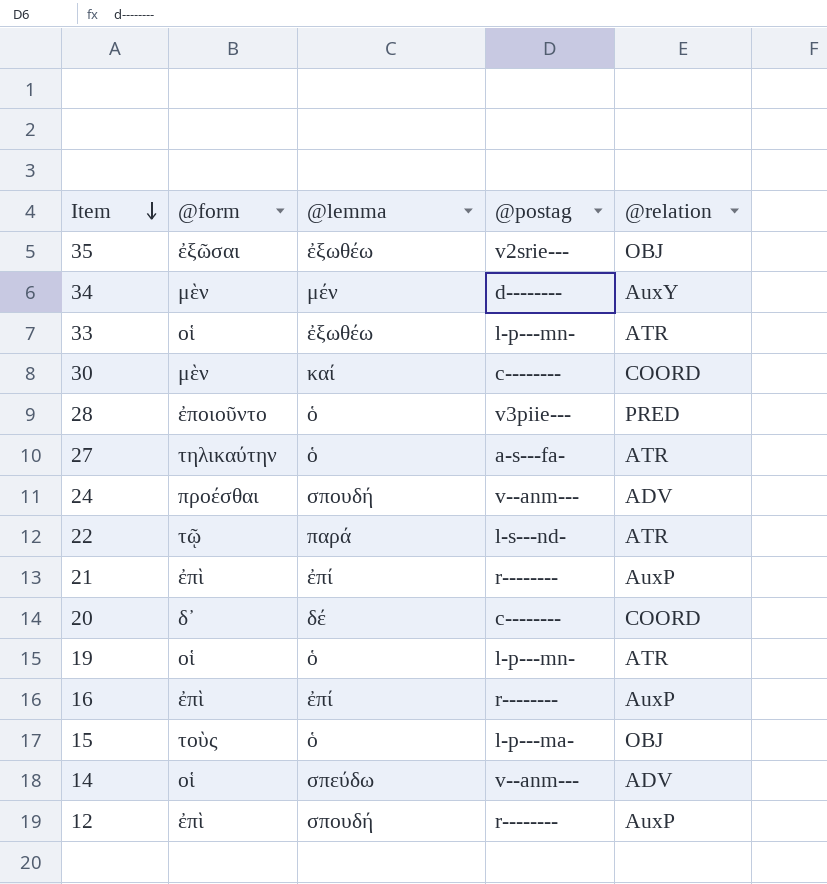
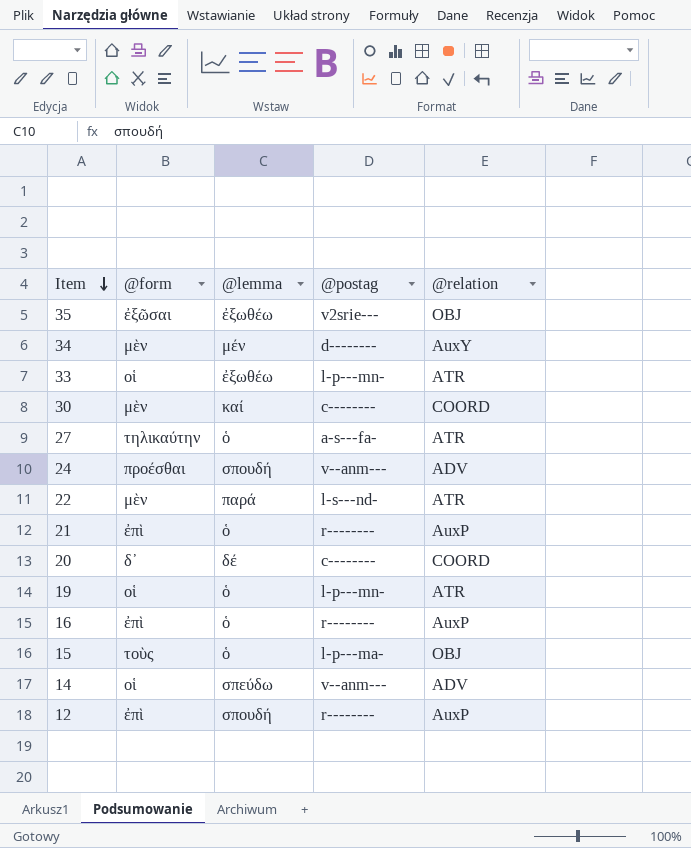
row 28: ἐποιοῦντο | ὁ | v3piie--- | PRED -> none
22 | @form: τῷ -> μὲν
21 | @lemma: ἐπί -> ὁ
16 | @lemma: ἐπί -> ὁ

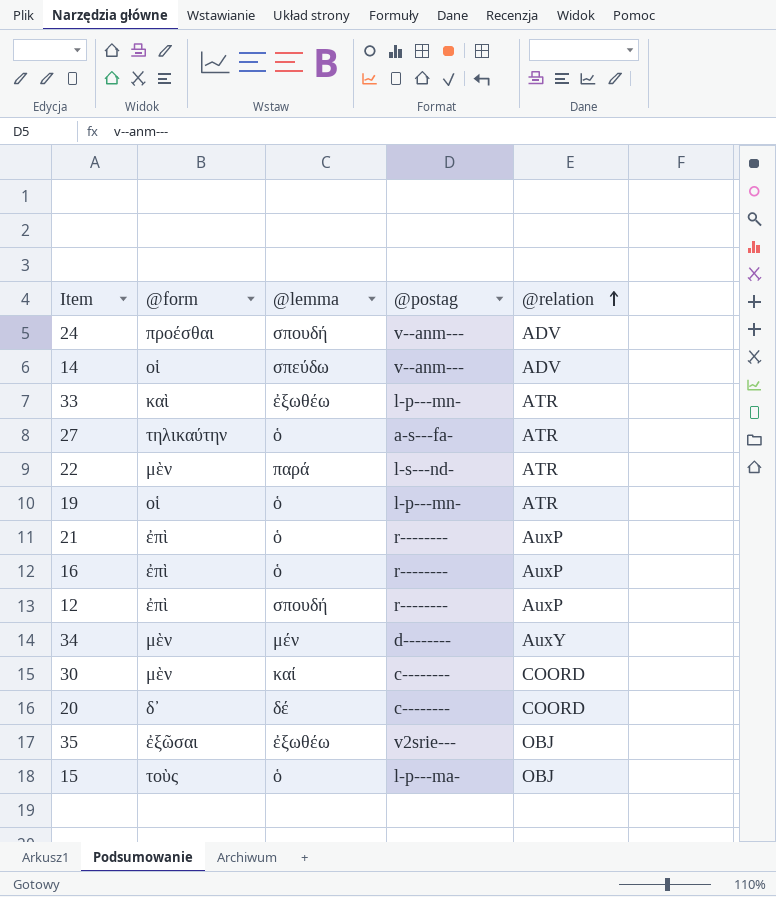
row order: Item descending -> @relation ascending
33 | @form: οἱ -> καὶ

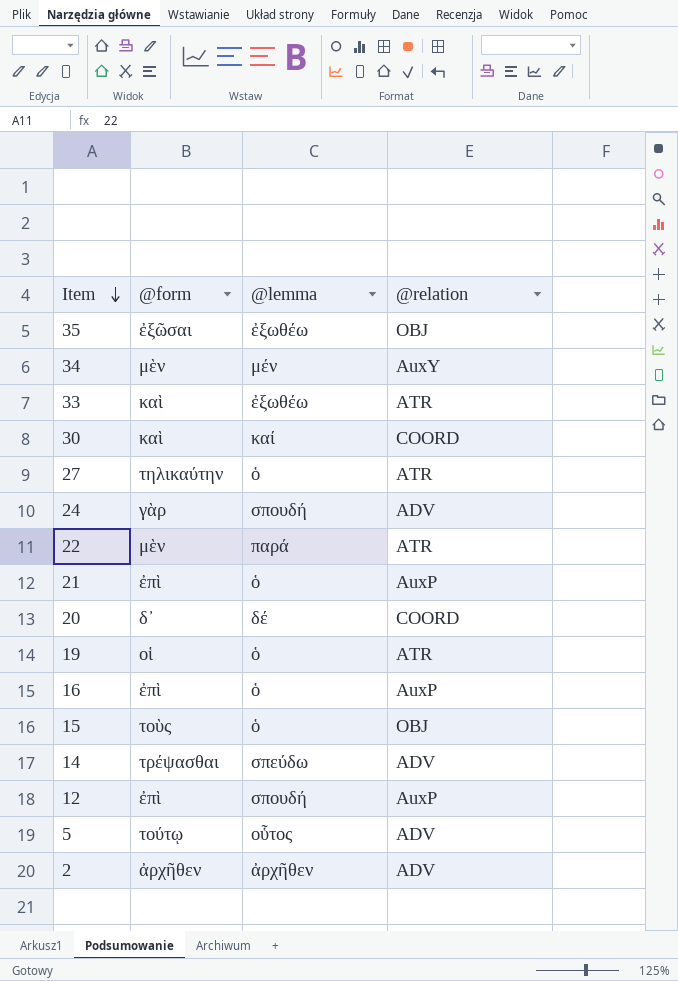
row order: @relation ascending -> Item descending
column @postag | position: 4 -> none
30 | @form: μὲν -> καὶ
24 | @form: προέσθαι -> γὰρ
14 | @form: οἱ -> τρέψασθαι
row 5: none -> τούτῳ | οὗτος | ADV
row 2: none -> ἀρχῆθεν | ἀρχῆθεν | ADV

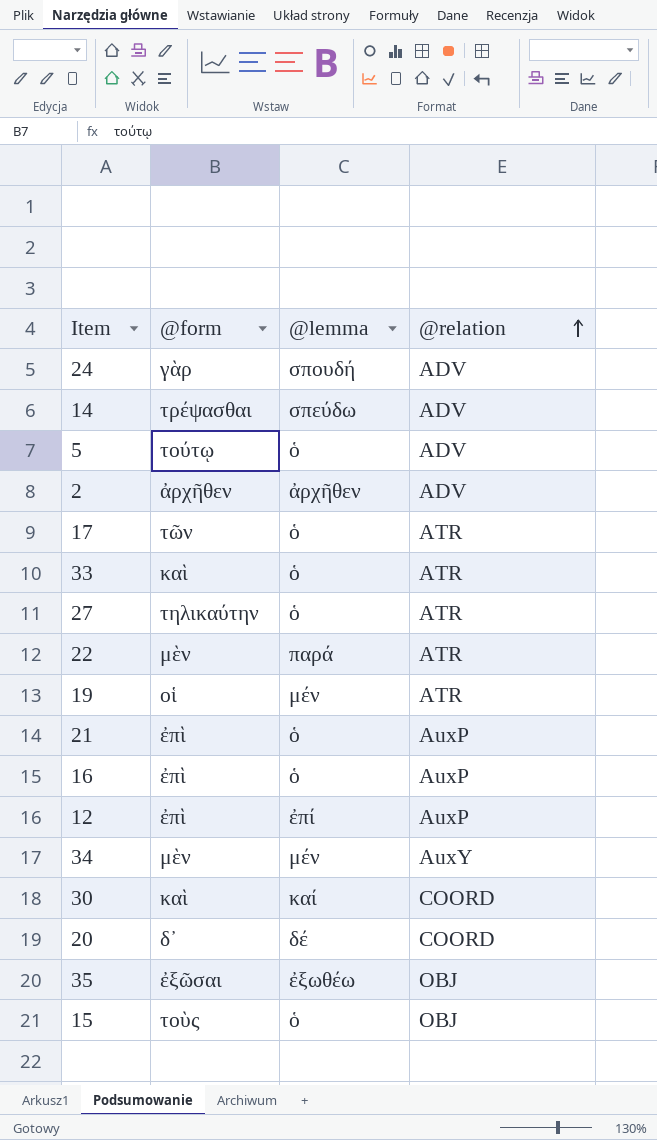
row order: Item descending -> @relation ascending
5 | @lemma: οὗτος -> ὁ
row 17: none -> τῶν | ὁ | ATR
33 | @lemma: ἐξωθέω -> ὁ
19 | @lemma: ὁ -> μέν
12 | @lemma: σπουδή -> ἐπί

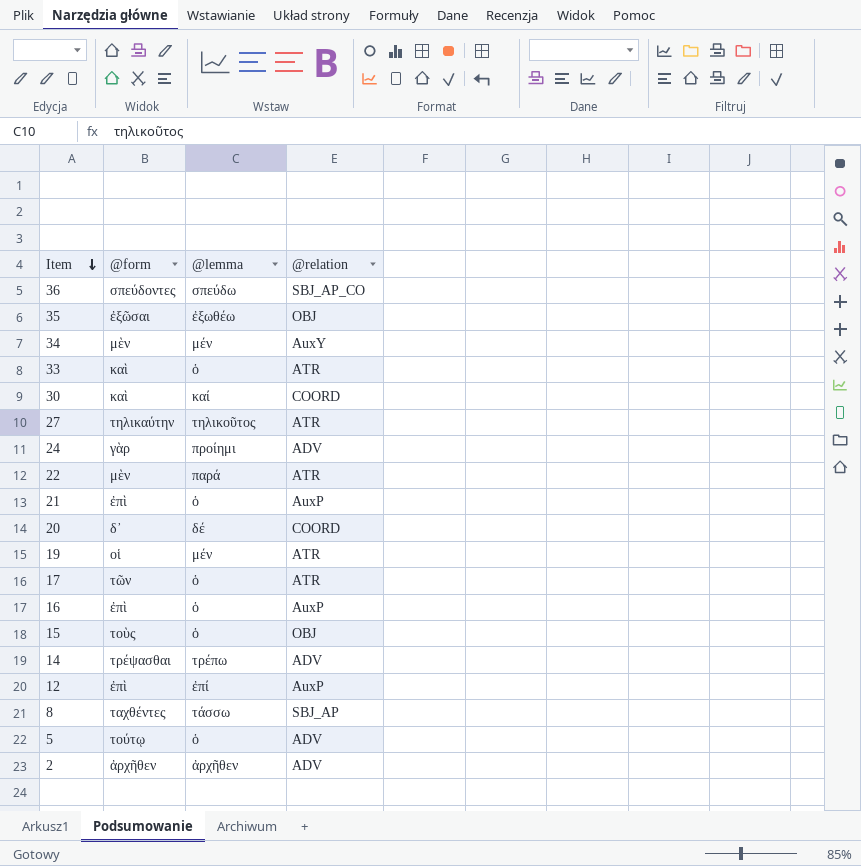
row order: @relation ascending -> Item descending
row 36: none -> σπεύδοντες | σπεύδω | SBJ_AP_CO
27 | @lemma: ὁ -> τηλικοῦτος
24 | @lemma: σπουδή -> προίημι
14 | @lemma: σπεύδω -> τρέπω
row 8: none -> ταχθέντες | τάσσω | SBJ_AP

